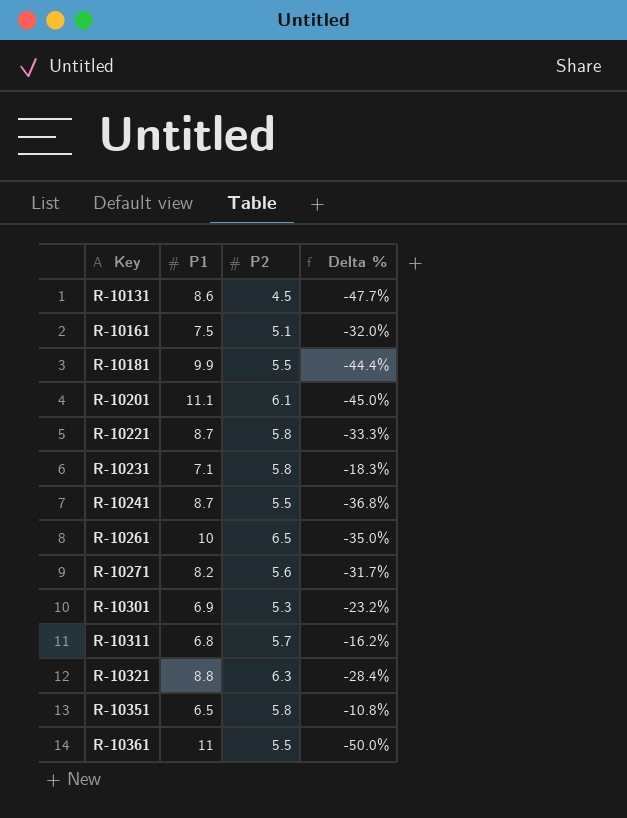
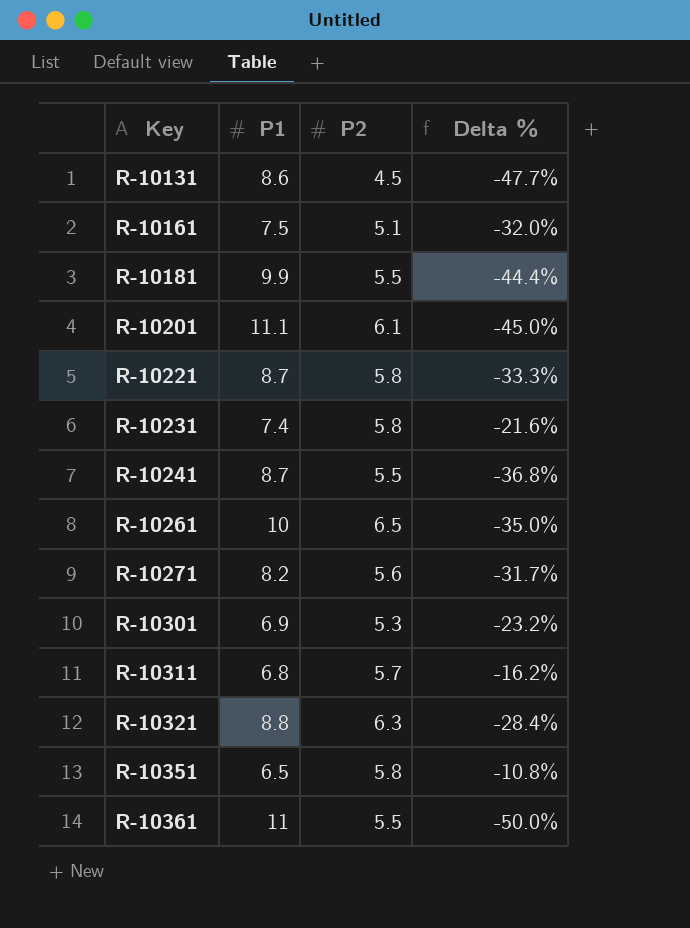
R-10231 | P1: 7.1 -> 7.4
R-10231 | Delta %: -18.3% -> -21.6%

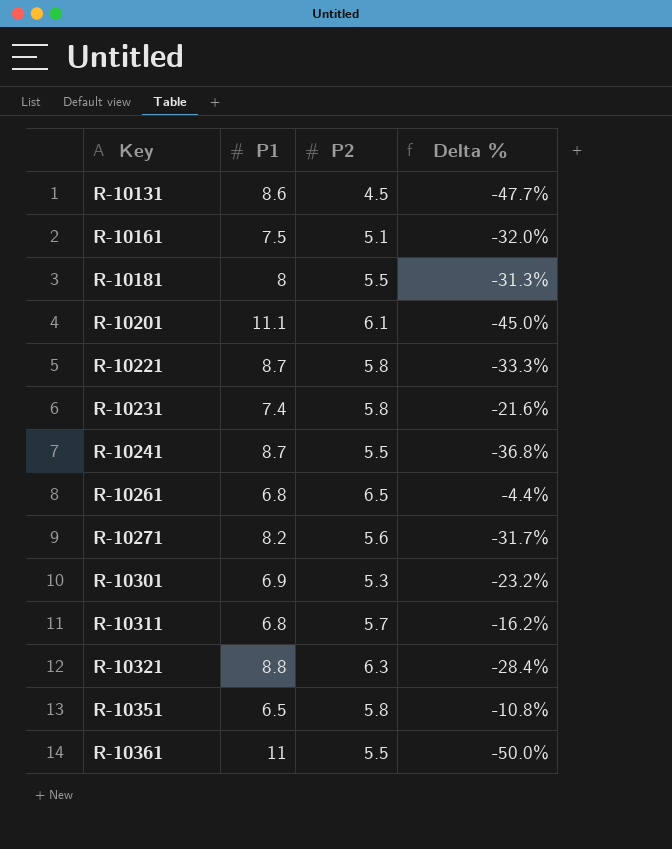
R-10181 | P1: 9.9 -> 8
R-10181 | Delta %: -44.4% -> -31.3%
R-10261 | P1: 10 -> 6.8
R-10261 | Delta %: -35.0% -> -4.4%

